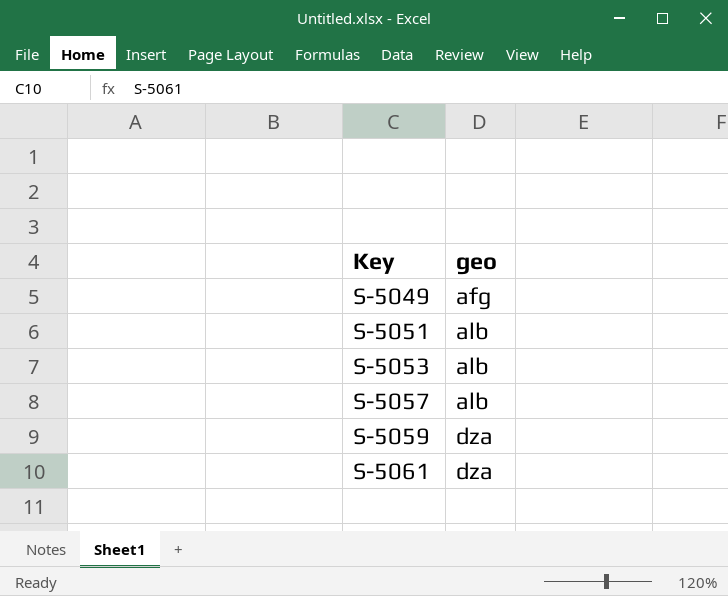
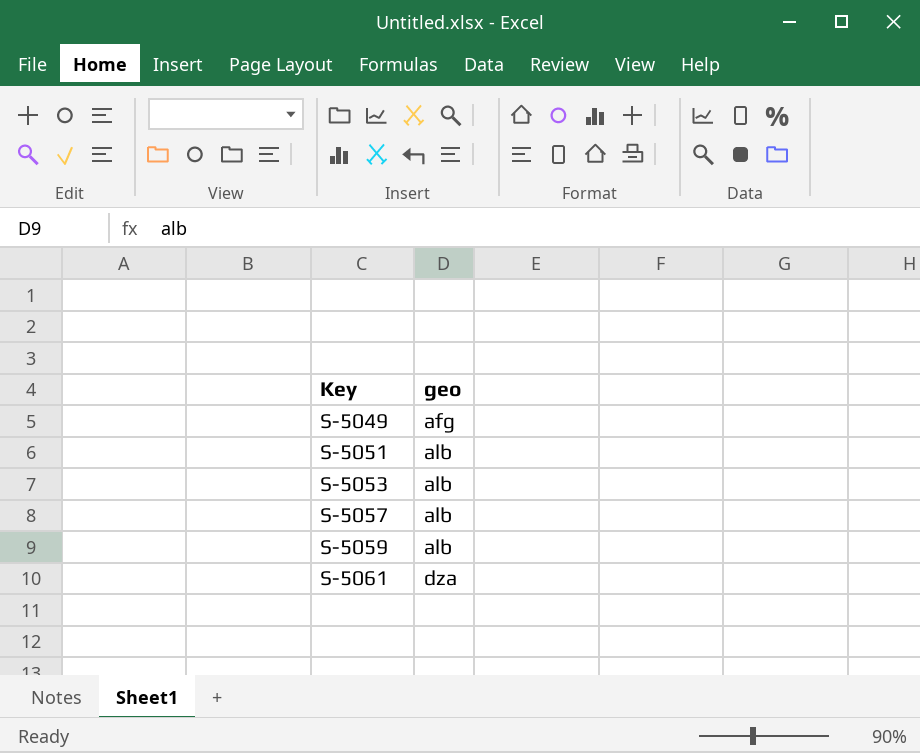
S-5059 | geo: dza -> alb

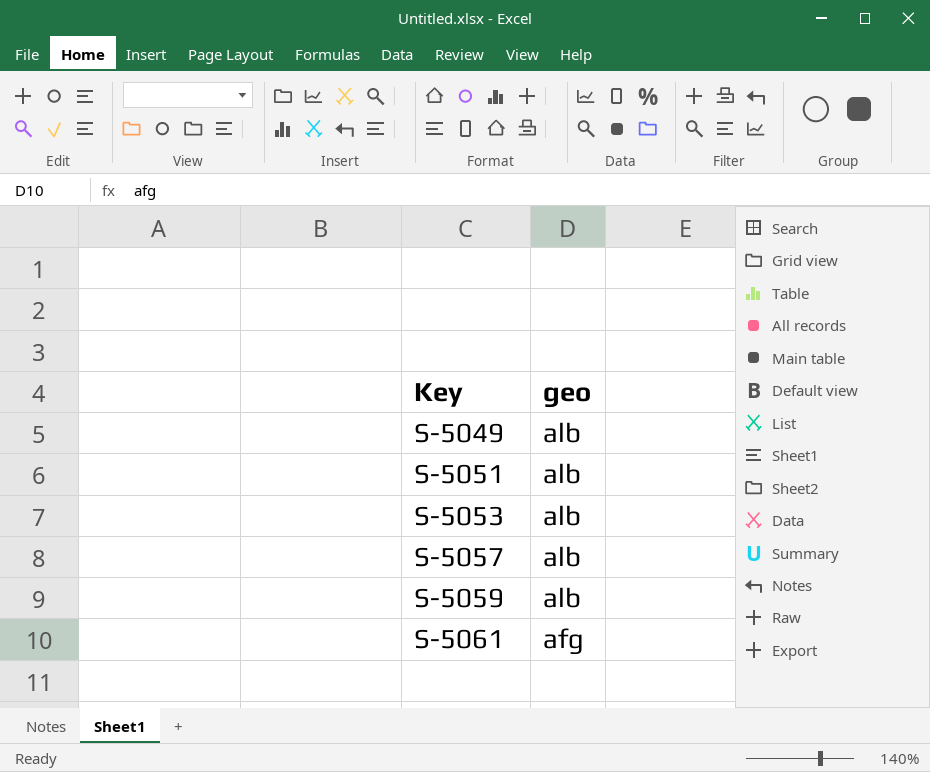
S-5049 | geo: afg -> alb
S-5061 | geo: dza -> afg

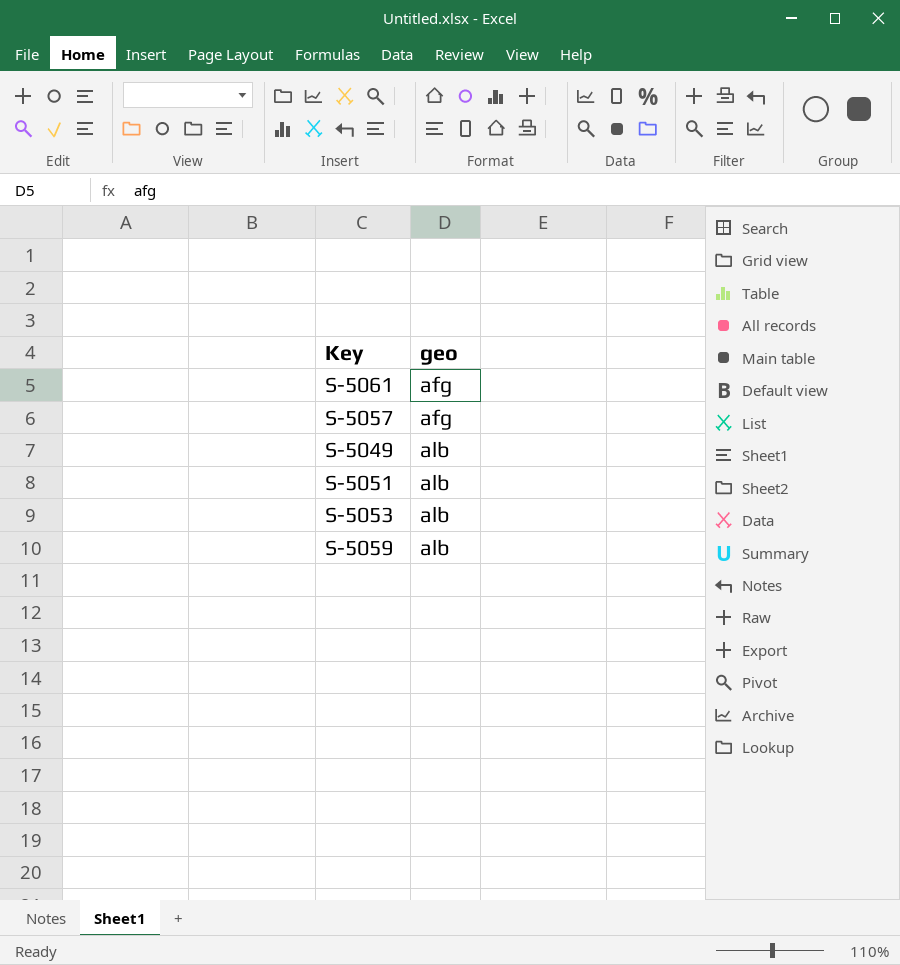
row order: Key ascending -> geo ascending
S-5057 | geo: alb -> afg

